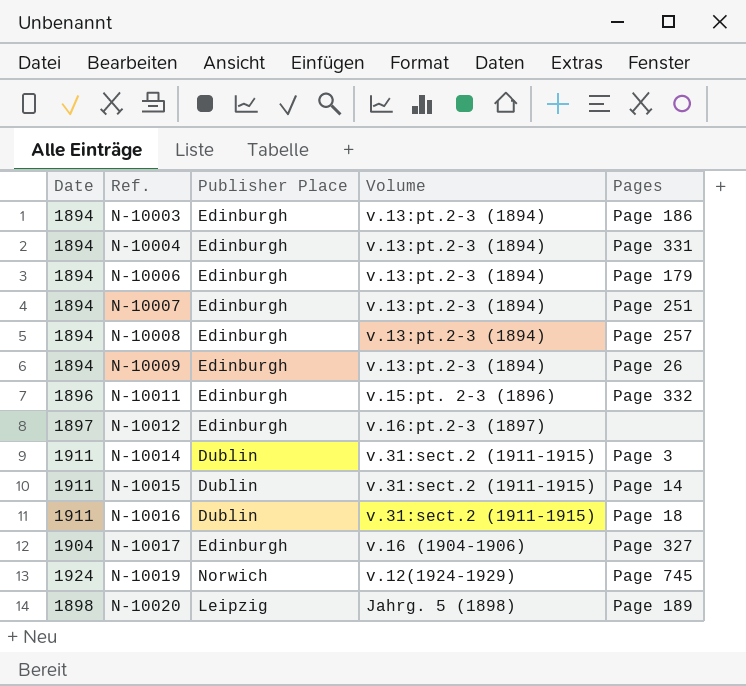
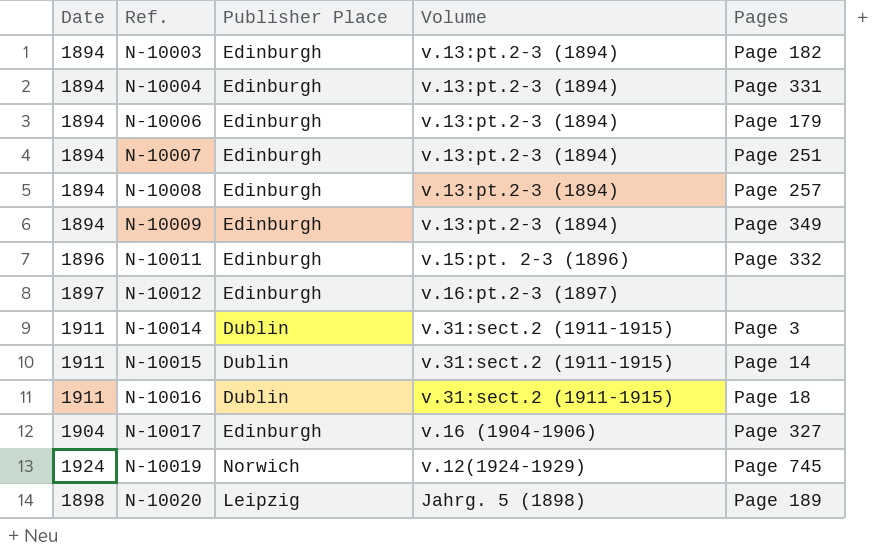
N-10003 | Pages: Page 186 -> Page 182
N-10009 | Pages: Page 26 -> Page 349

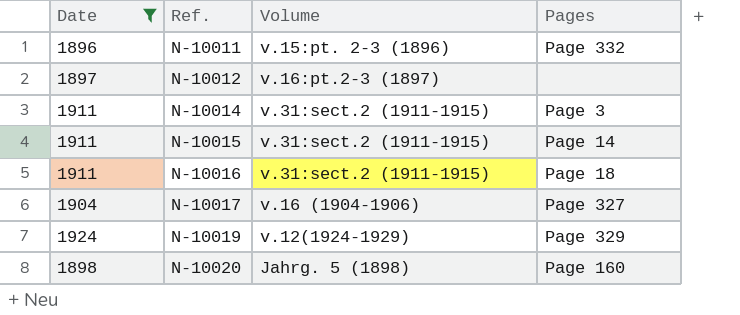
filter: none -> Date != 1894
column Publisher Place | position: 3 -> none
N-10019 | Pages: Page 745 -> Page 329
N-10020 | Pages: Page 189 -> Page 160

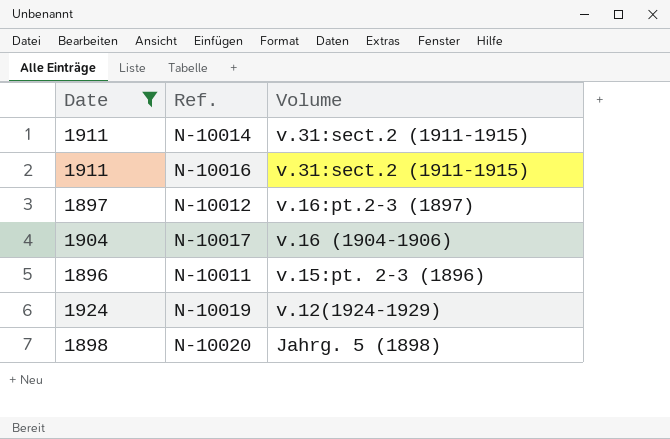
row order: Ref. ascending -> Volume descending
column Pages | position: 4 -> none
row N-10015: 1911 | v.31:sect.2 (1911-1915) | Page 14 -> none

